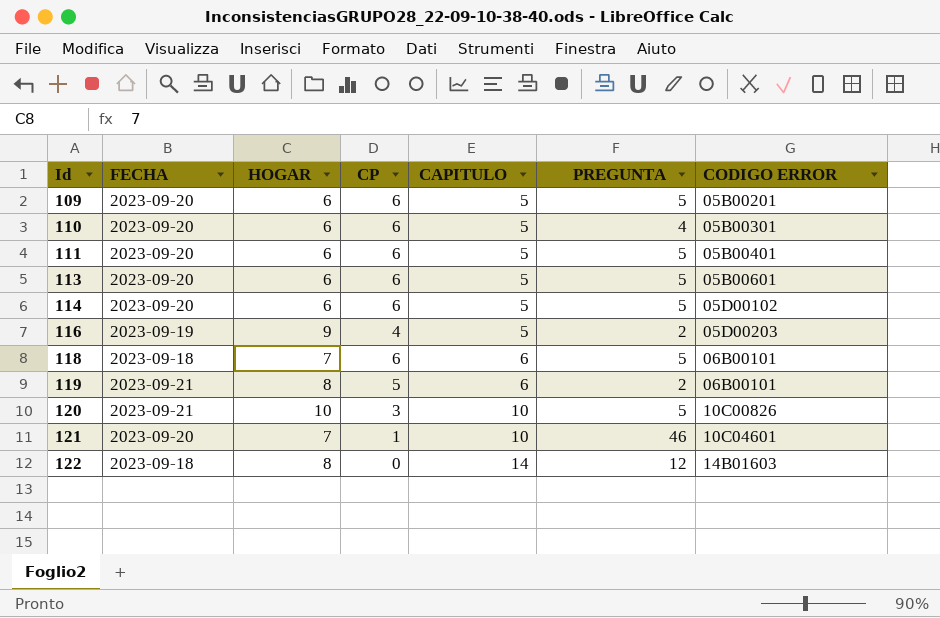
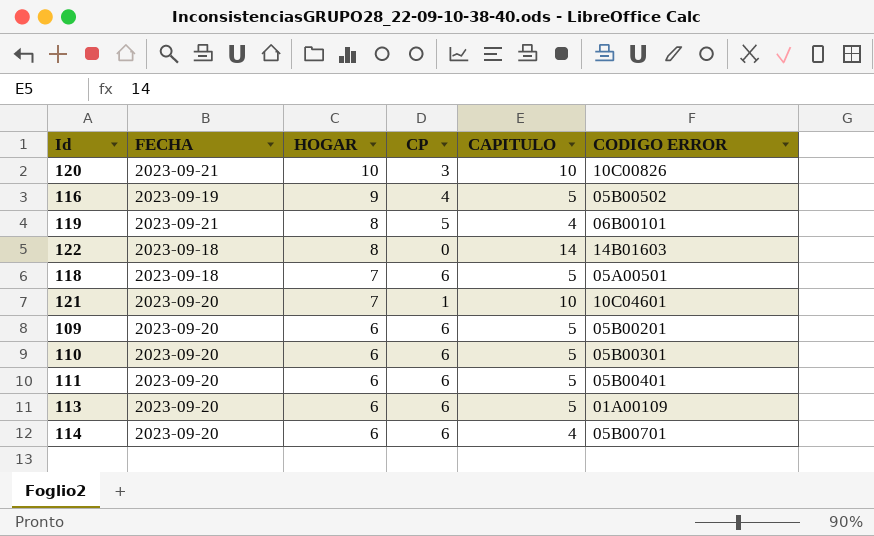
row order: Id ascending -> HOGAR descending
column PREGUNTA | position: 6 -> none
116 | CODIGO ERROR: 05D00203 -> 05B00502
119 | CAPITULO: 6 -> 4
118 | CAPITULO: 6 -> 5
118 | CODIGO ERROR: 06B00101 -> 05A00501
113 | CODIGO ERROR: 05B00601 -> 01A00109
114 | CAPITULO: 5 -> 4
114 | CODIGO ERROR: 05D00102 -> 05B00701

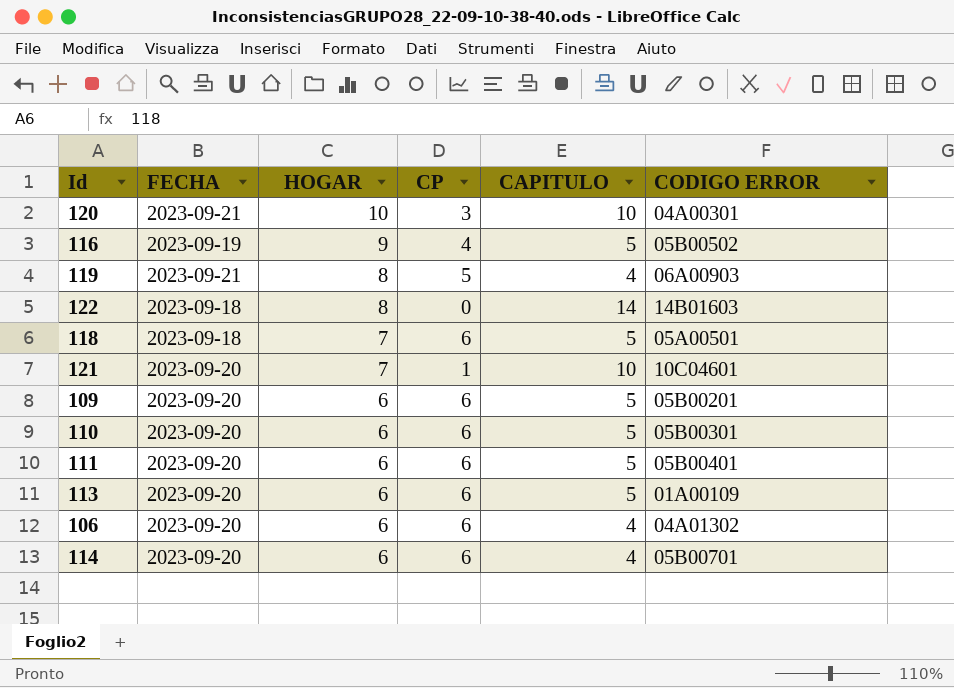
120 | CODIGO ERROR: 10C00826 -> 04A00301
119 | CODIGO ERROR: 06B00101 -> 06A00903
row 106: none -> 2023-09-20 | 6 | 6 | 4 | 04A01302

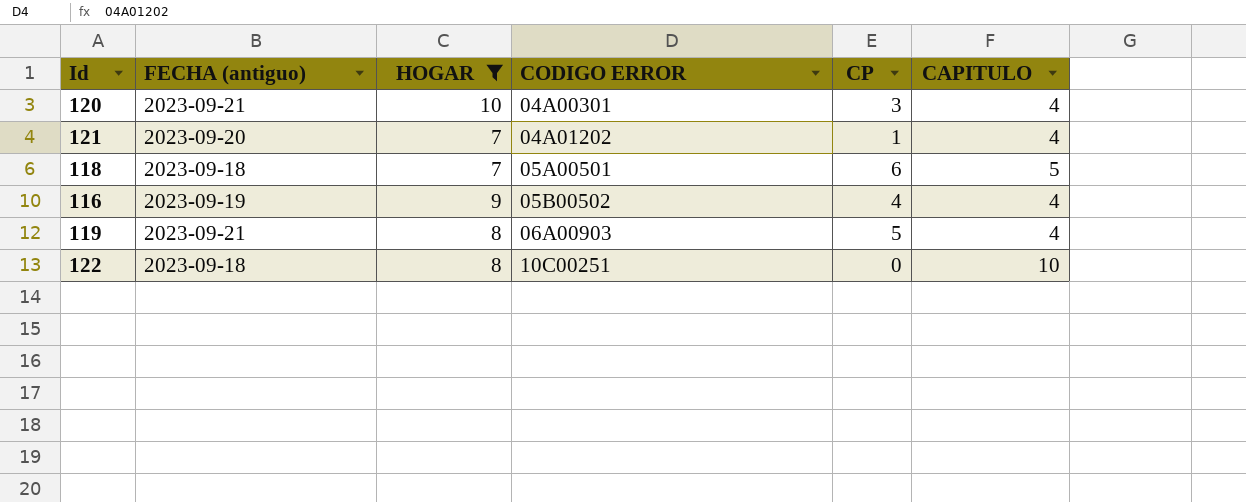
filter: none -> HOGAR != 6
row order: HOGAR descending -> CODIGO ERROR ascending
column name: FECHA -> FECHA (antiguo)
column CODIGO ERROR | position: 6 -> 4
120 | CAPITULO: 10 -> 4
121 | CODIGO ERROR: 10C04601 -> 04A01202
121 | CAPITULO: 10 -> 4
116 | CAPITULO: 5 -> 4
122 | CODIGO ERROR: 14B01603 -> 10C00251
122 | CAPITULO: 14 -> 10

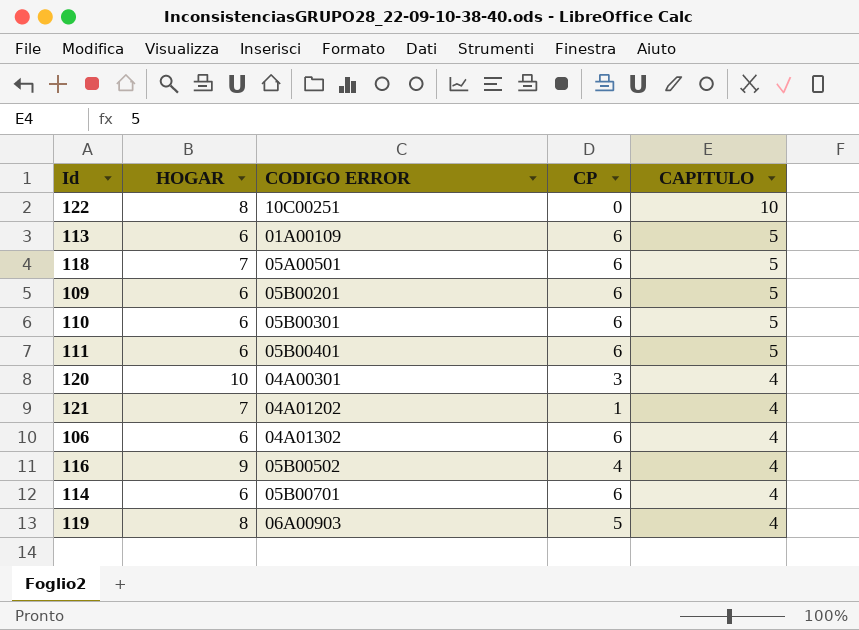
filter: HOGAR != 6 -> none
row order: CODIGO ERROR ascending -> CAPITULO descending
column FECHA (antiguo) | position: 2 -> none

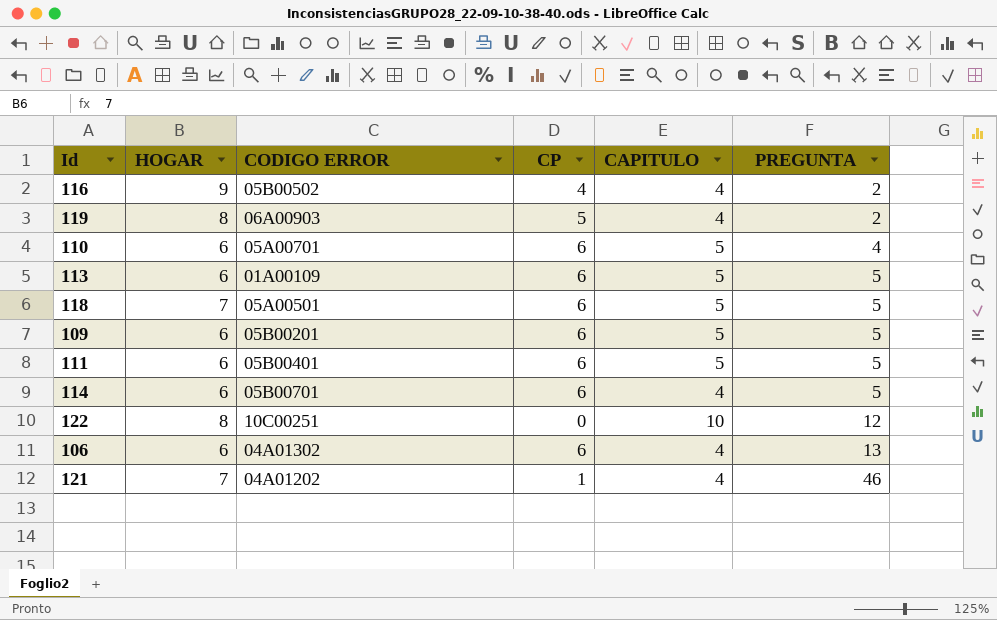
row order: CAPITULO descending -> PREGUNTA ascending
column PREGUNTA | position: none -> 6
row 120: 10 | 04A00301 | 3 | 4 -> none
110 | CODIGO ERROR: 05B00301 -> 05A00701

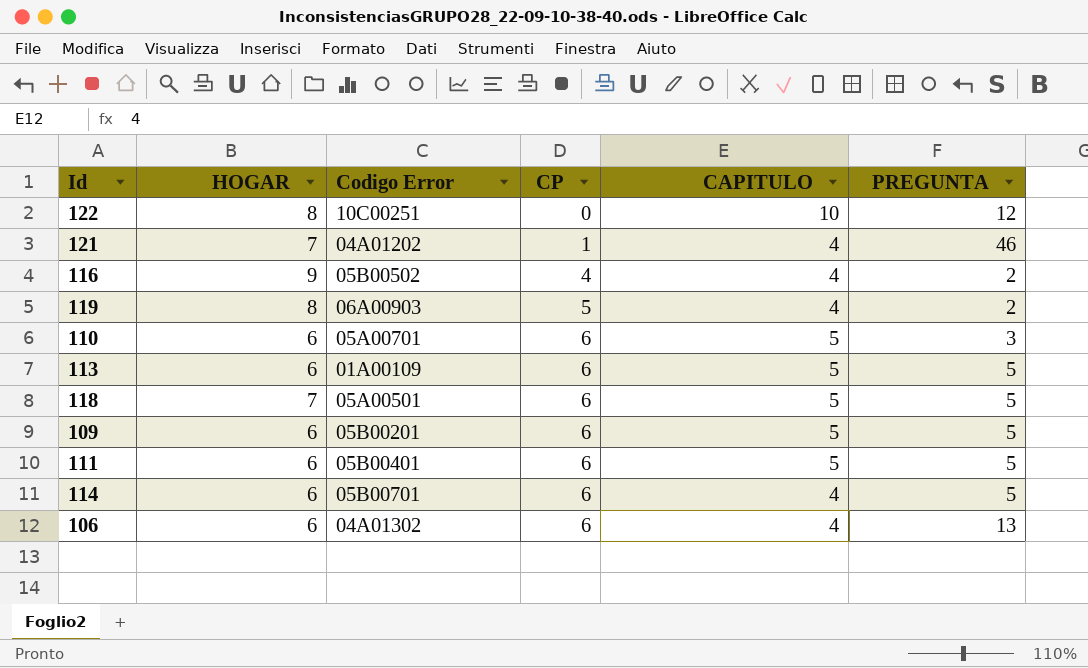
row order: PREGUNTA ascending -> CP ascending
column name: CODIGO ERROR -> Codigo Error
110 | PREGUNTA: 4 -> 3

